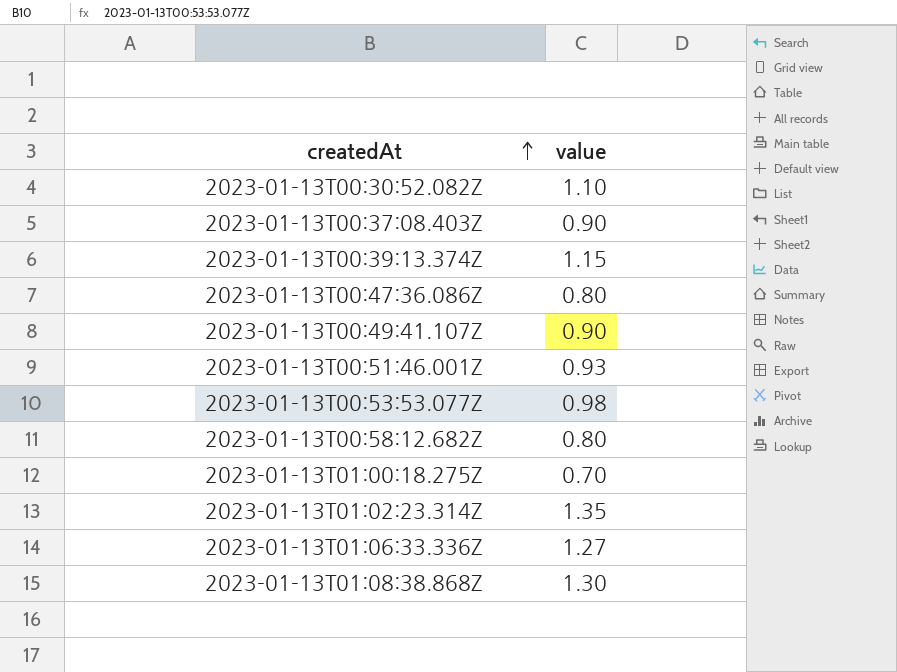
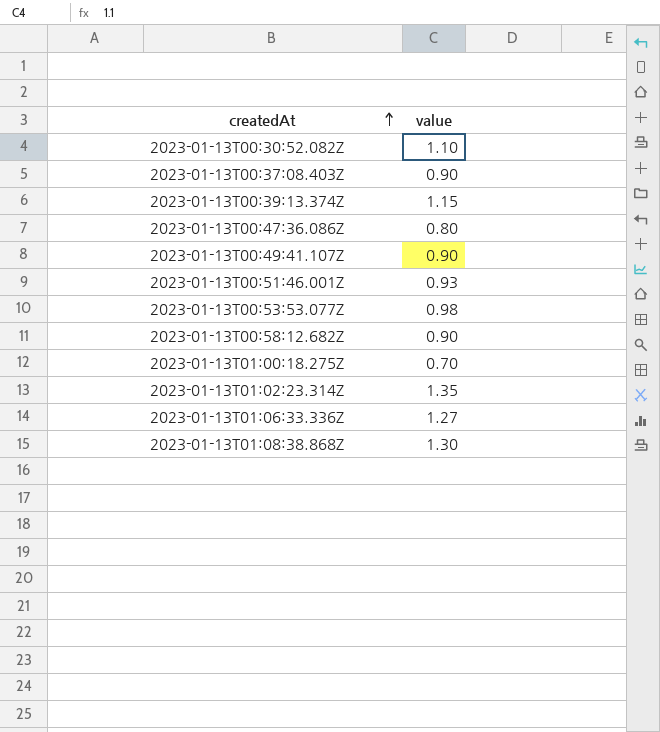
2023-01-13T00:58:12.682Z | value: 0.80 -> 0.90

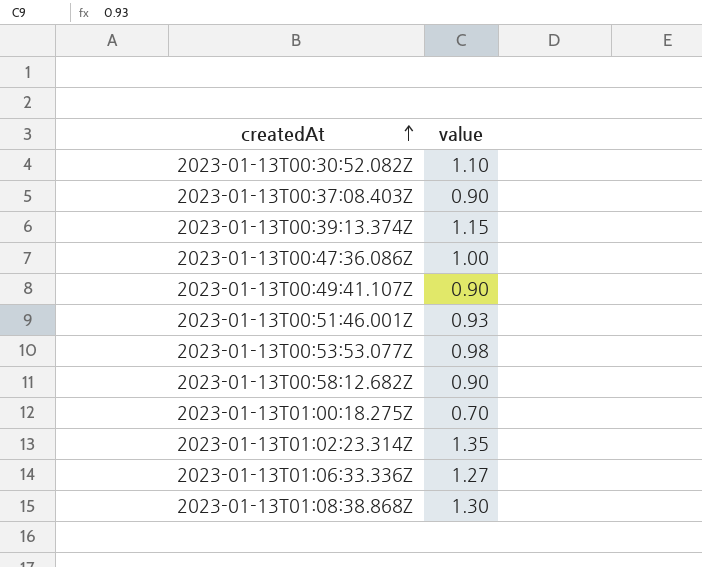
2023-01-13T00:47:36.086Z | value: 0.80 -> 1.00

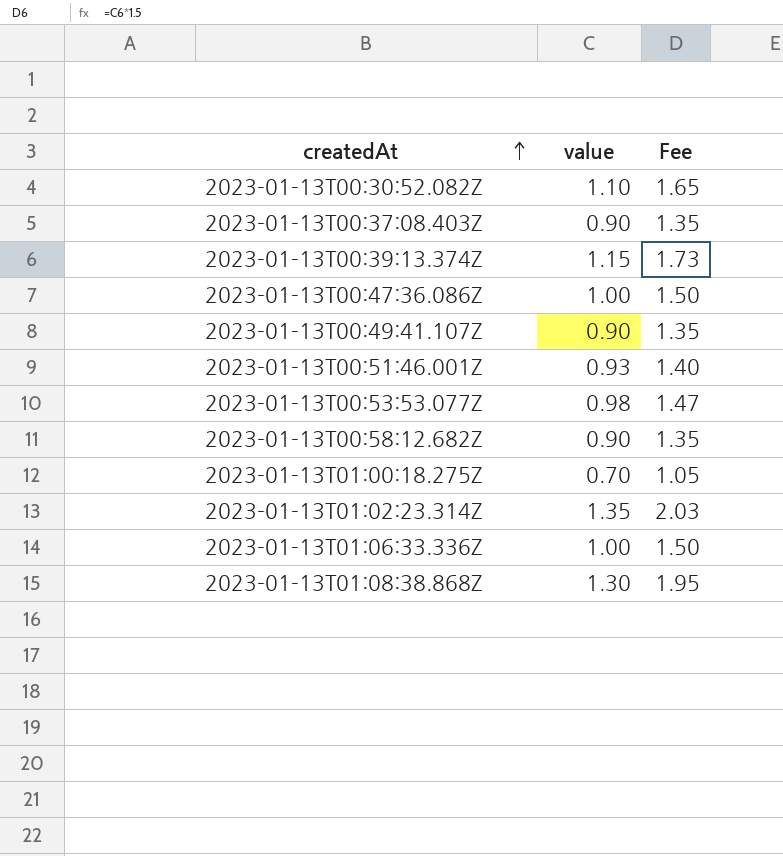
column Fee | formula: none -> [value] * 1.5
2023-01-13T01:06:33.336Z | value: 1.27 -> 1.00

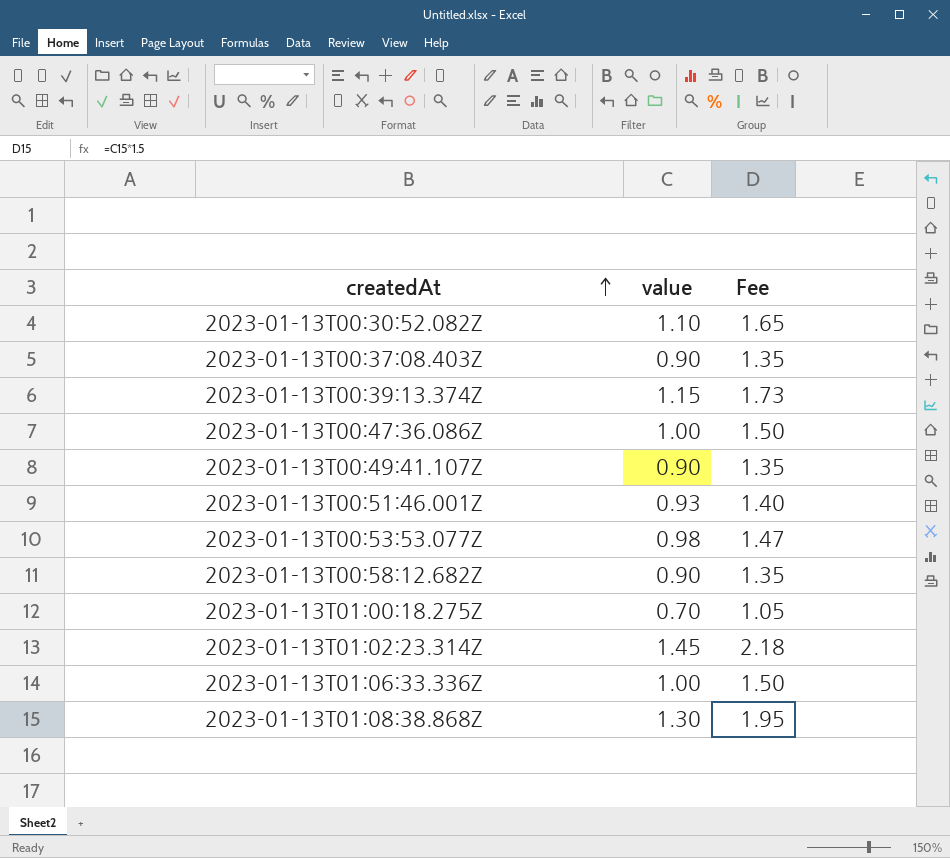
2023-01-13T01:02:23.314Z | value: 1.35 -> 1.45
2023-01-13T01:02:23.314Z | Fee: 2.03 -> 2.18

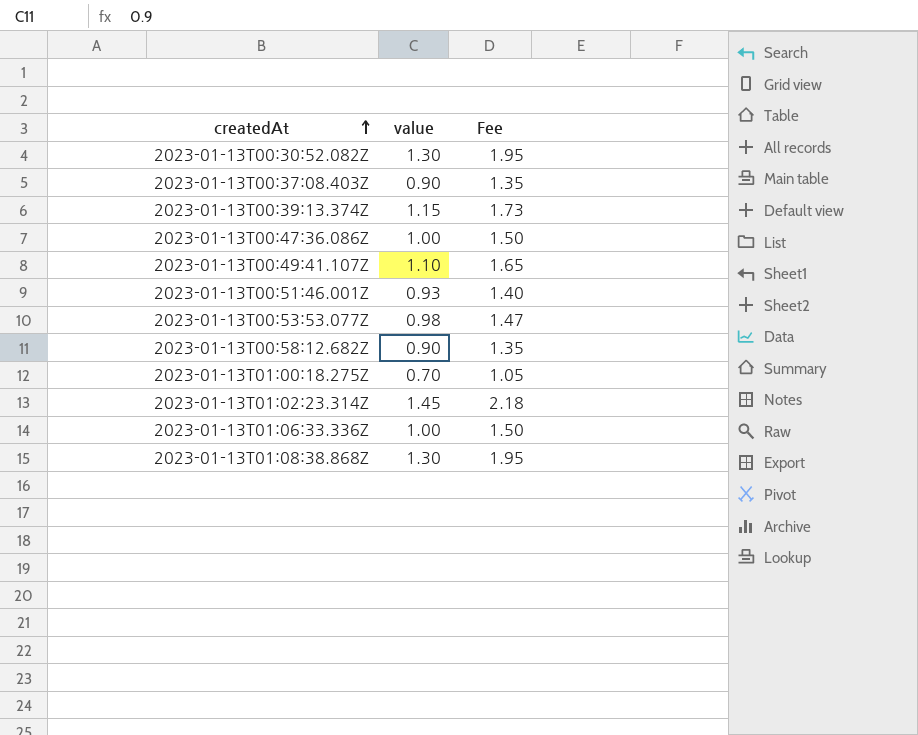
2023-01-13T00:30:52.082Z | value: 1.10 -> 1.30
2023-01-13T00:30:52.082Z | Fee: 1.65 -> 1.95
2023-01-13T00:49:41.107Z | value: 0.90 -> 1.10
2023-01-13T00:49:41.107Z | Fee: 1.35 -> 1.65

